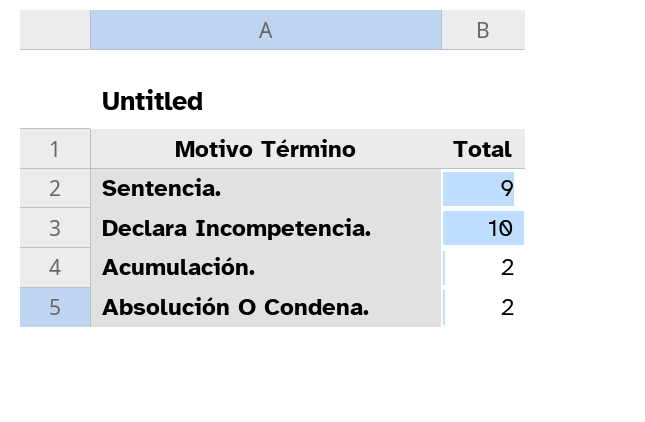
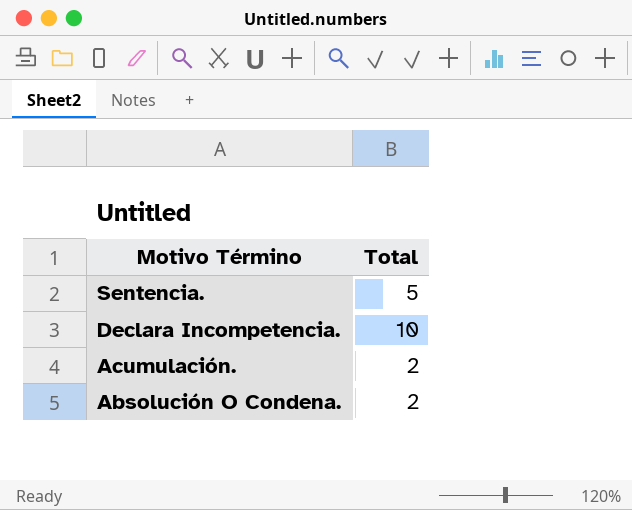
Sentencia. | Total: 9 -> 5

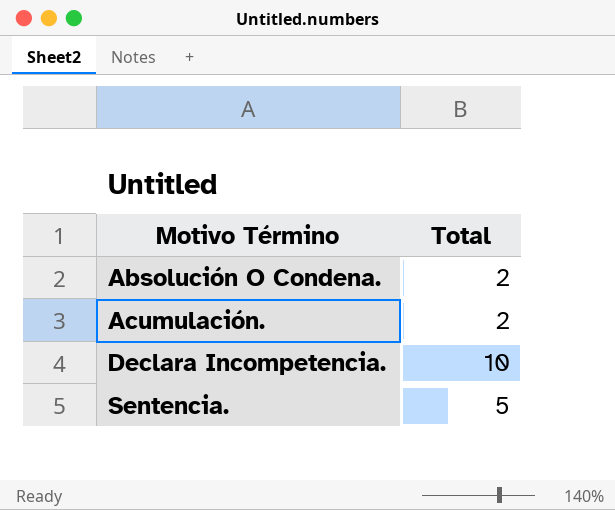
row order: Motivo Término descending -> Motivo Término ascending

